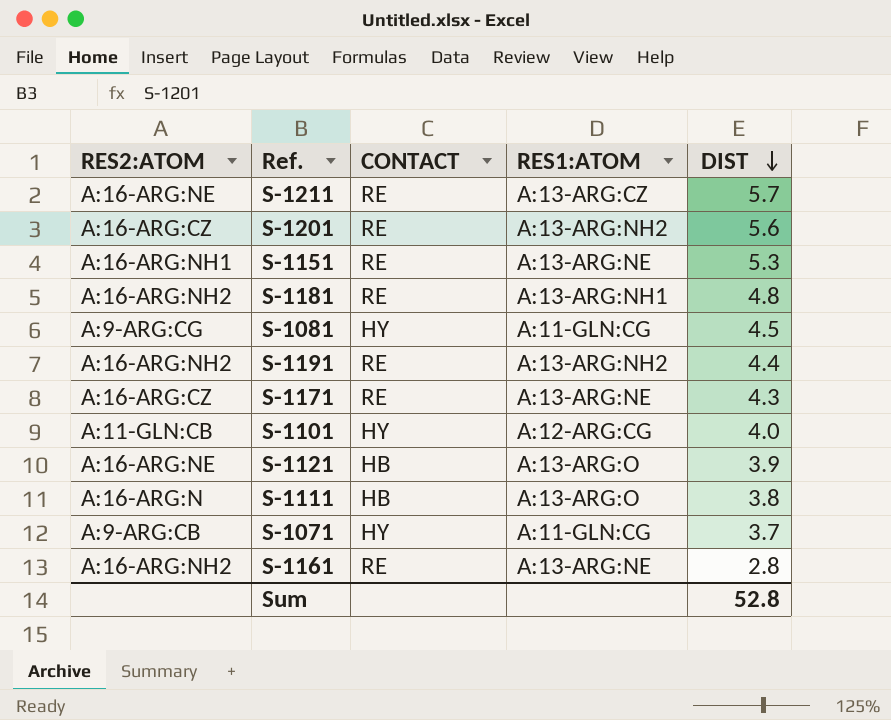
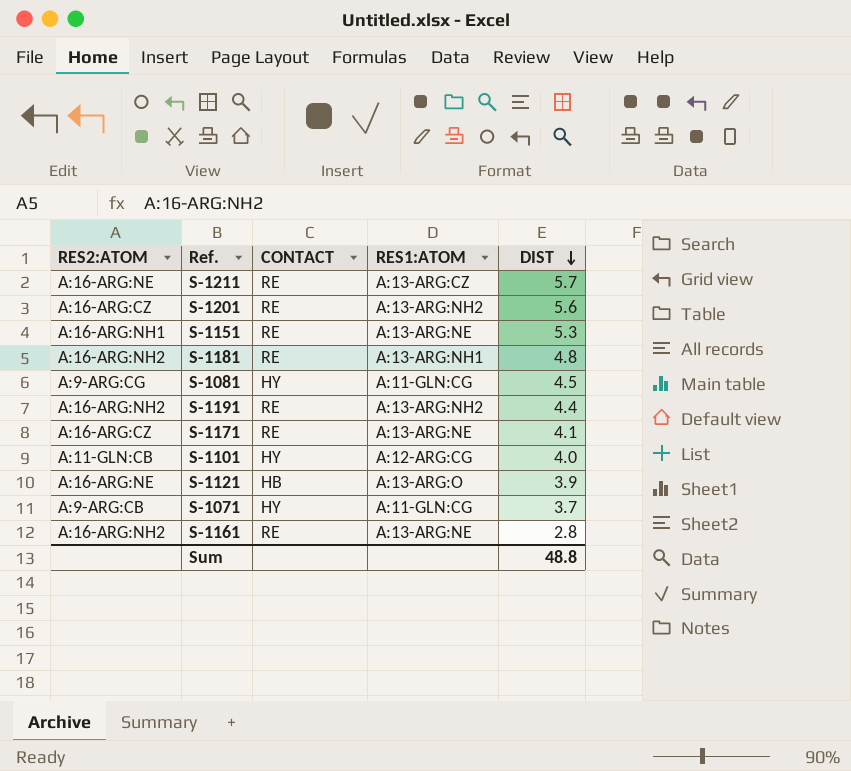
row S-1111: A:16-ARG:N | HB | A:13-ARG:O | 3.8 -> none
S-1171 | DIST: 4.3 -> 4.1
Sum | DIST: 52.8 -> 48.8

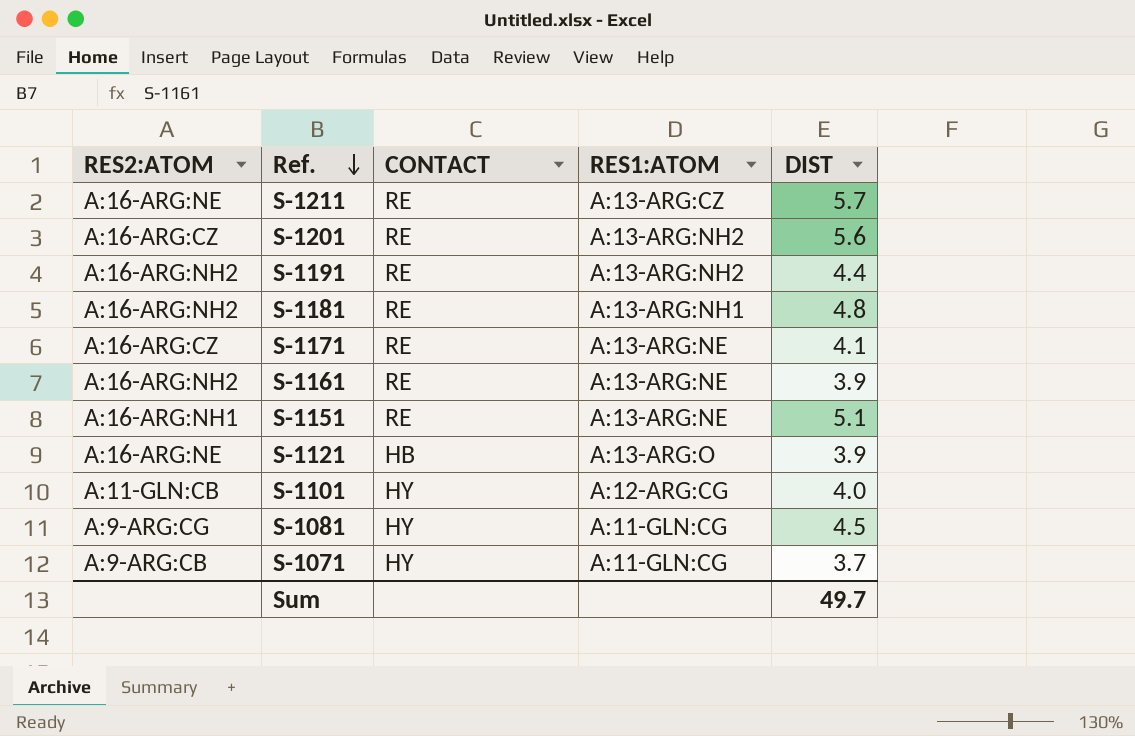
row order: DIST descending -> Ref. descending
S-1161 | DIST: 2.8 -> 3.9
S-1151 | DIST: 5.3 -> 5.1
Sum | DIST: 48.8 -> 49.7

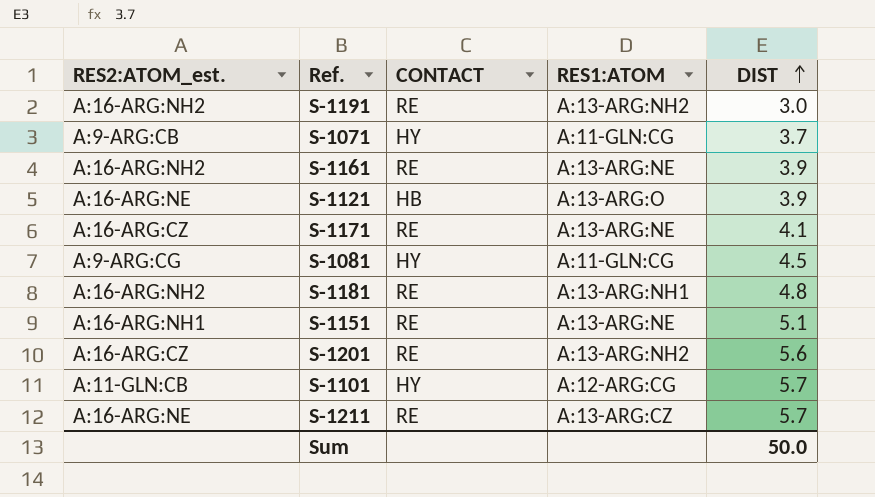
row order: Ref. descending -> DIST ascending
column name: RES2:ATOM -> RES2:ATOM_est.
S-1191 | DIST: 4.4 -> 3.0
S-1101 | DIST: 4.0 -> 5.7
Sum | DIST: 49.7 -> 50.0

